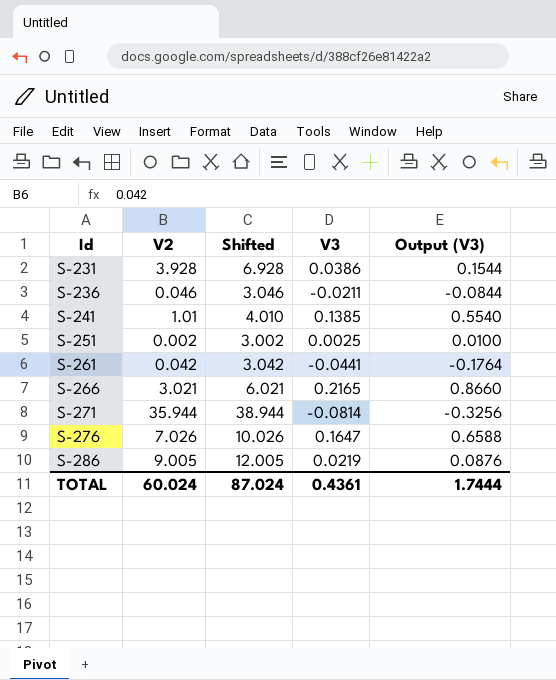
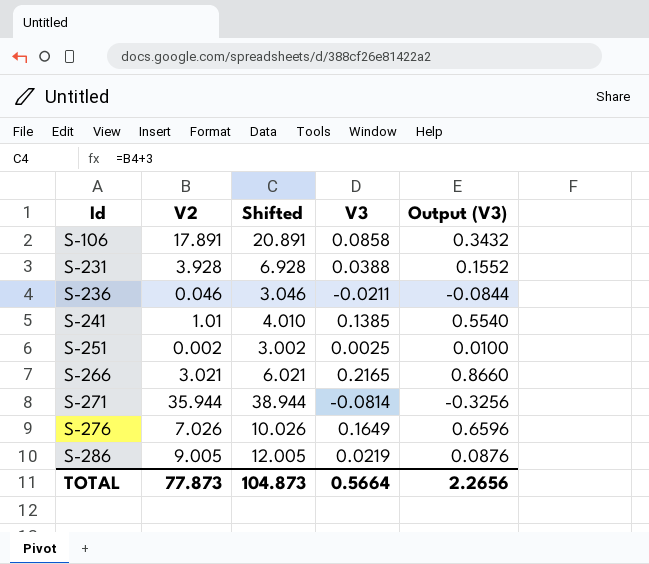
row S-261: 0.042 | 3.042 | -0.0441 | -0.1764 -> none
row S-106: none -> 17.891 | 20.891 | 0.0858 | 0.3432
S-231 | V3: 0.0386 -> 0.0388
S-231 | Output (V3): 0.1544 -> 0.1552
S-276 | V3: 0.1647 -> 0.1649
S-276 | Output (V3): 0.6588 -> 0.6596
TOTAL | V2: 60.024 -> 77.873
TOTAL | Shifted: 87.024 -> 104.873
TOTAL | V3: 0.4361 -> 0.5664
TOTAL | Output (V3): 1.7444 -> 2.2656

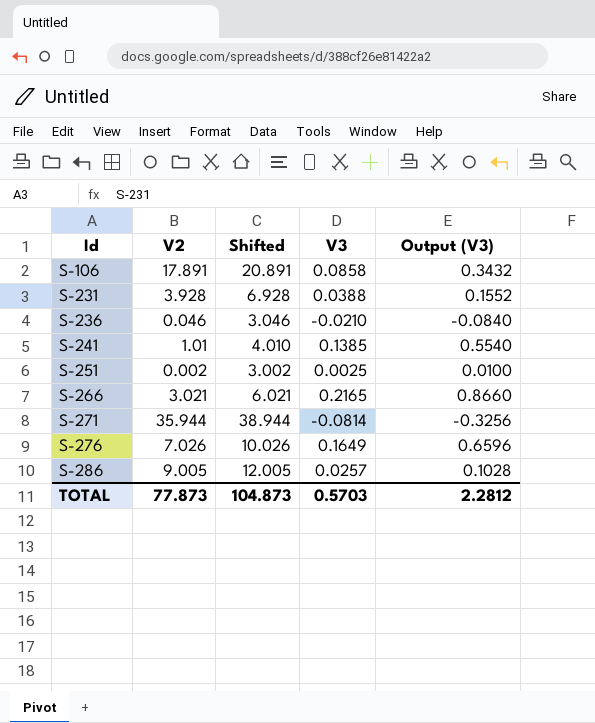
S-236 | V3: -0.0211 -> -0.0210
S-236 | Output (V3): -0.0844 -> -0.0840
S-286 | V3: 0.0219 -> 0.0257
S-286 | Output (V3): 0.0876 -> 0.1028
TOTAL | V3: 0.5664 -> 0.5703
TOTAL | Output (V3): 2.2656 -> 2.2812

